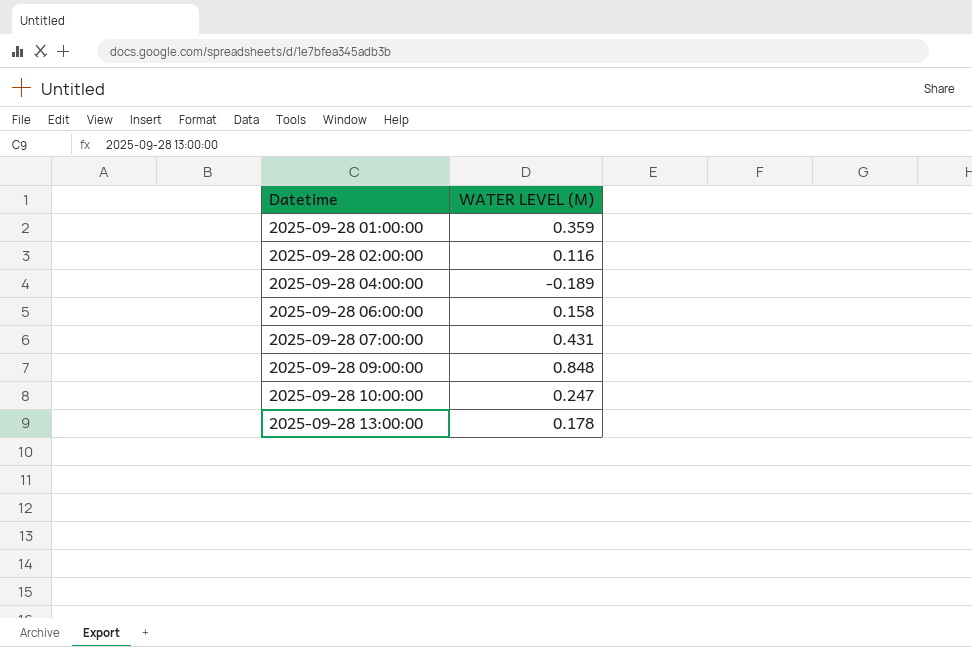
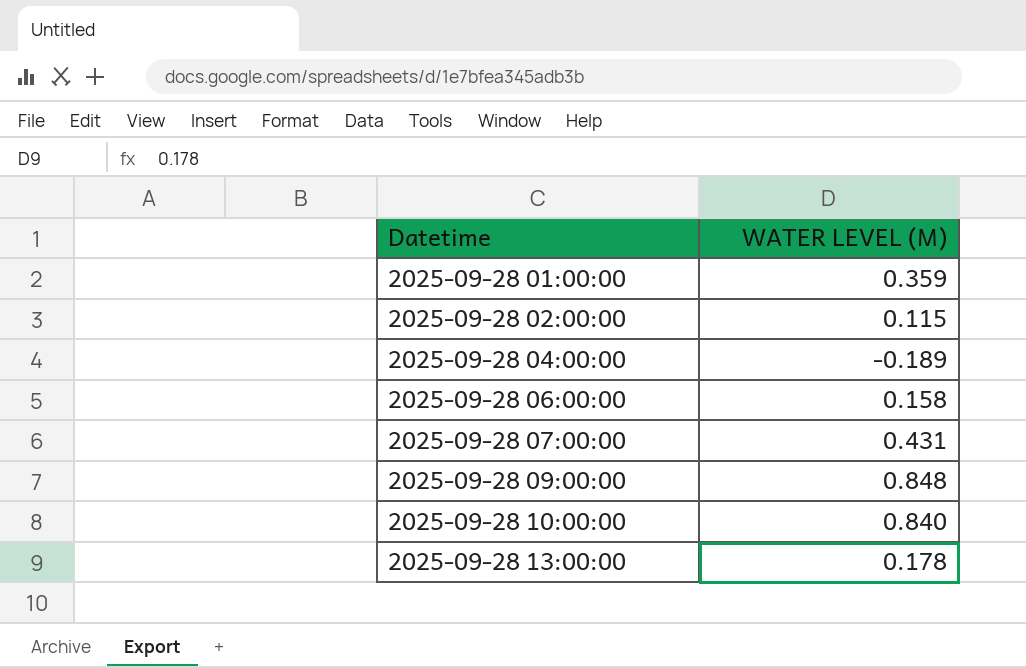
2025-09-28 02:00:00 | WATER LEVEL (M): 0.116 -> 0.115
2025-09-28 10:00:00 | WATER LEVEL (M): 0.247 -> 0.840

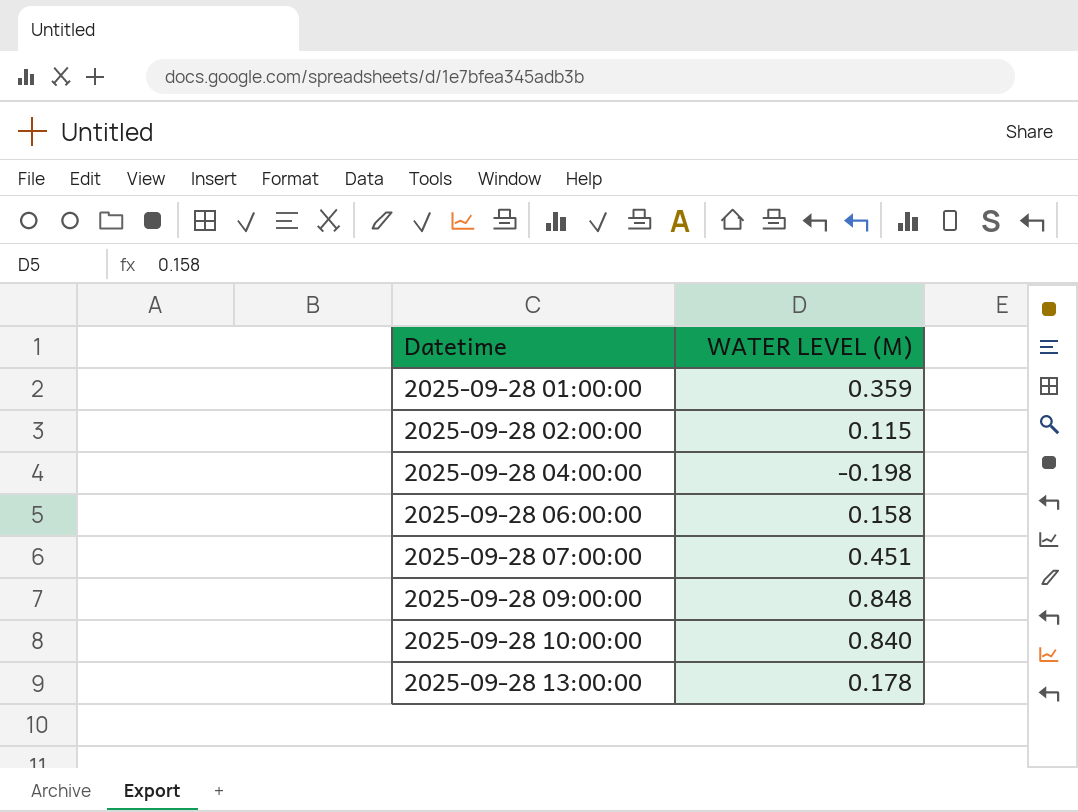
2025-09-28 04:00:00 | WATER LEVEL (M): -0.189 -> -0.198
2025-09-28 07:00:00 | WATER LEVEL (M): 0.431 -> 0.451

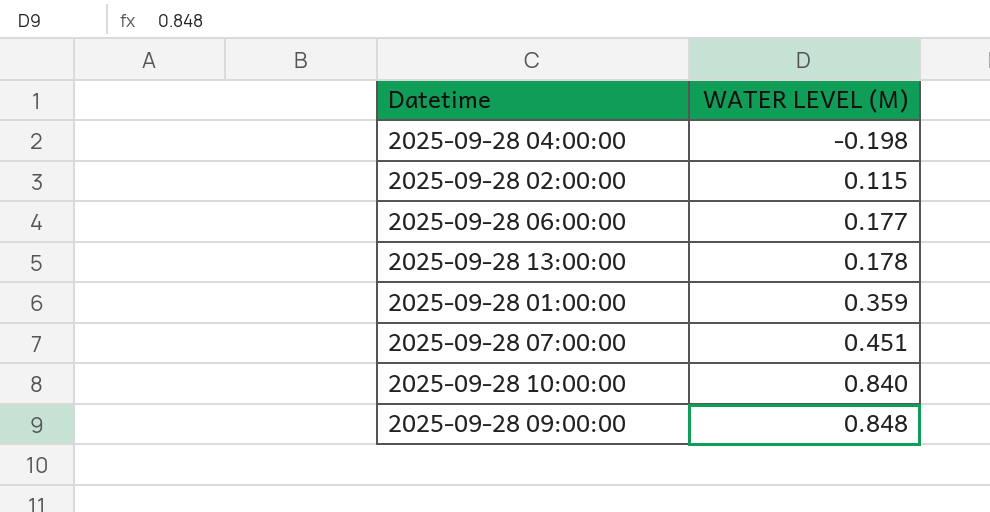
row order: Datetime ascending -> WATER LEVEL (M) ascending
2025-09-28 06:00:00 | WATER LEVEL (M): 0.158 -> 0.177

